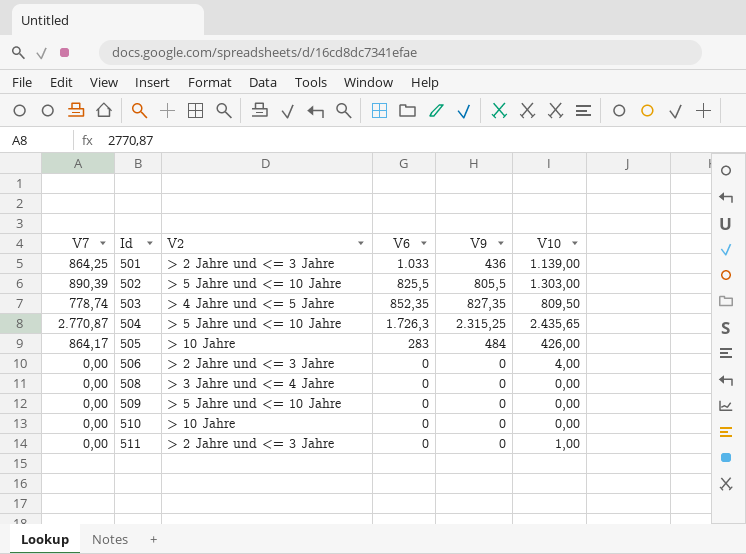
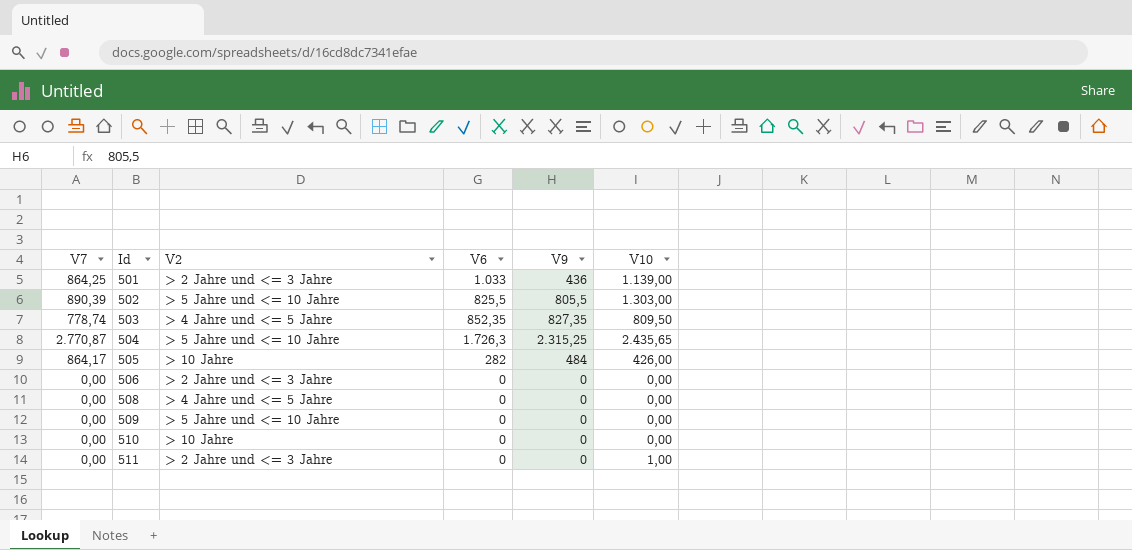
505 | V6: 283 -> 282
506 | V10: 4,00 -> 0,00
508 | V2: > 3 Jahre und <= 4 Jahre -> > 4 Jahre und <= 5 Jahre

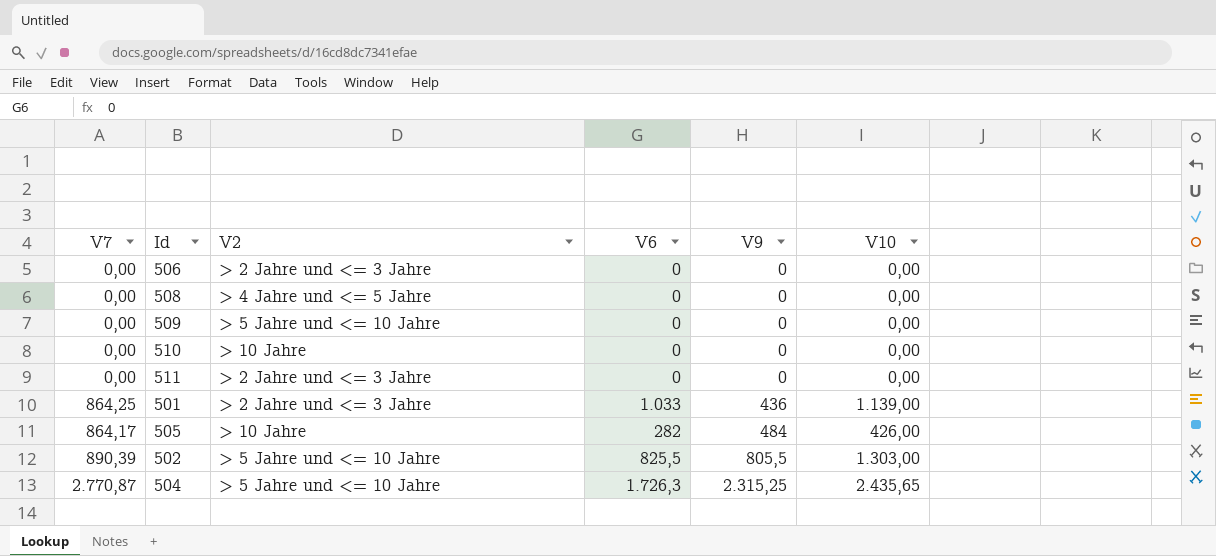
row order: Id ascending -> V9 ascending
row 503: 778,74 | > 4 Jahre und <= 5 Jahre | 852,35 | 827,35 | 809,50 -> none
511 | V10: 1,00 -> 0,00

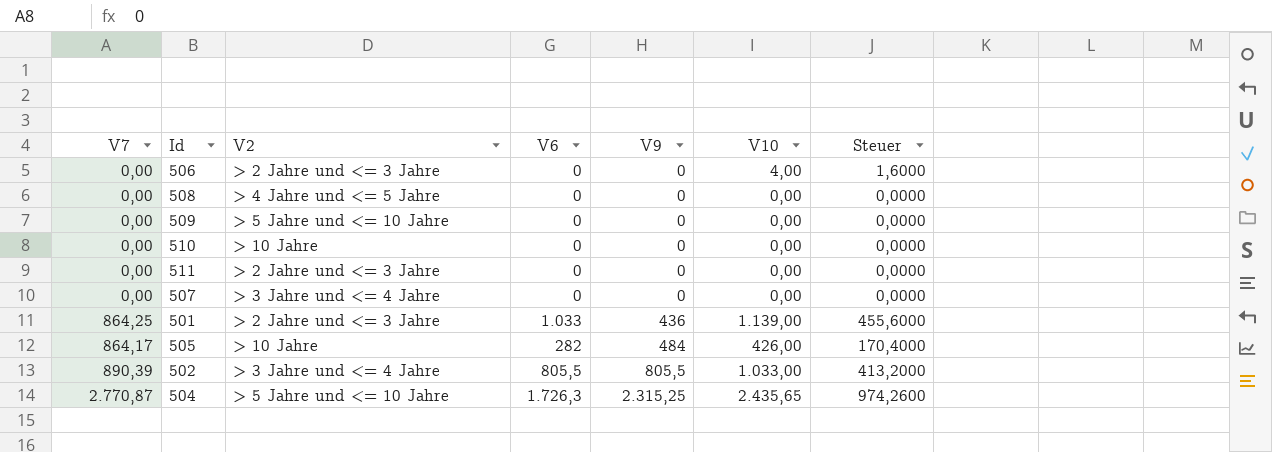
column Steuer | formula: none -> [V10] * 0,4
506 | V10: 0,00 -> 4,00
row 507: none -> 0,00 | > 3 Jahre und <= 4 Jahre | 0 | 0 | 0,00 | 0,0000
502 | V2: > 5 Jahre und <= 10 Jahre -> > 3 Jahre und <= 4 Jahre
502 | V6: 825,5 -> 805,5
502 | V10: 1.303,00 -> 1.033,00

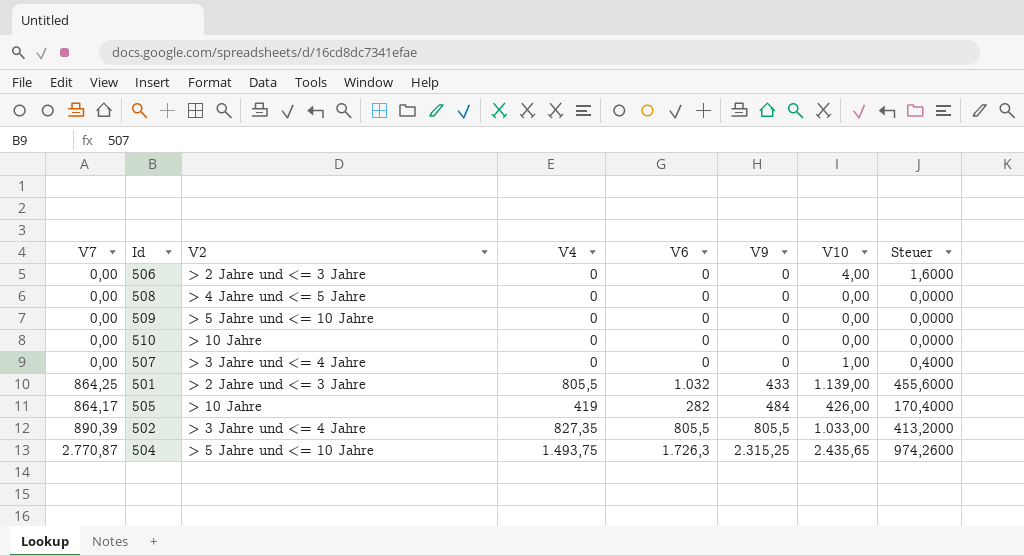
column V4 | position: none -> 4
row 511: 0,00 | > 2 Jahre und <= 3 Jahre | 0 | 0 | 0,00 | 0,0000 -> none
507 | V10: 0,00 -> 1,00
507 | Steuer: 0,0000 -> 0,4000
501 | V6: 1.033 -> 1.032
501 | V9: 436 -> 433

